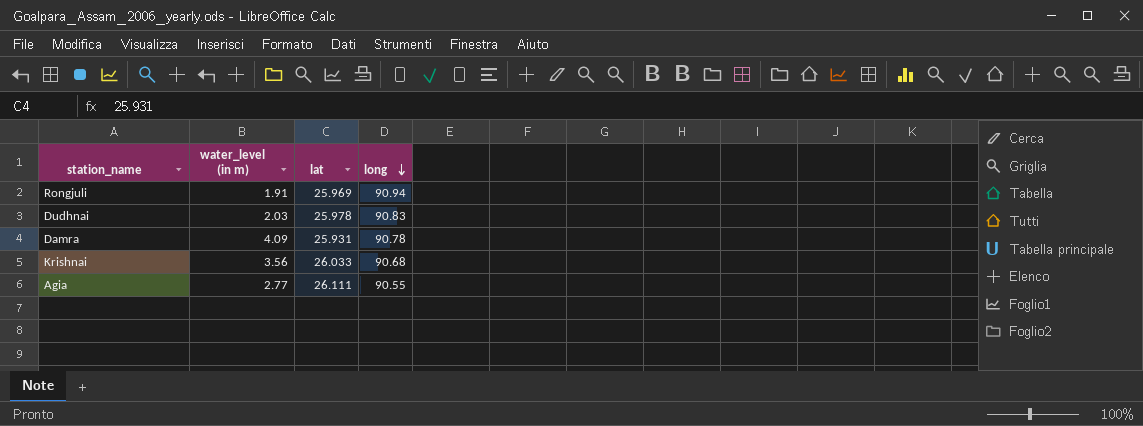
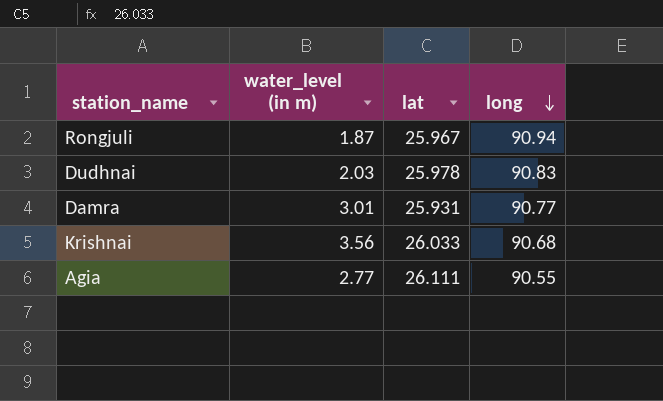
Rongjuli | water_level (in m): 1.91 -> 1.87
Rongjuli | lat: 25.969 -> 25.967
Damra | water_level (in m): 4.09 -> 3.01
Damra | long: 90.78 -> 90.77

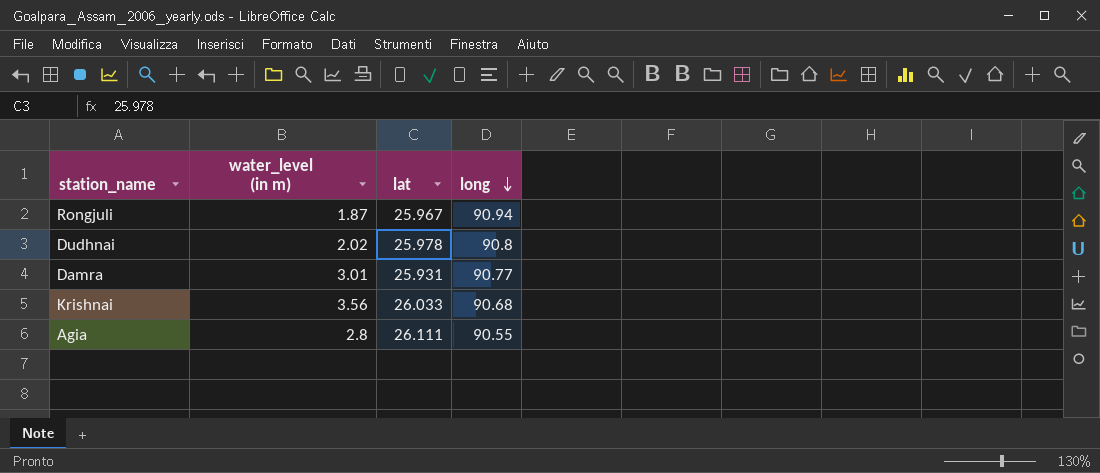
Dudhnai | water_level (in m): 2.03 -> 2.02
Dudhnai | long: 90.83 -> 90.8
Agia | water_level (in m): 2.77 -> 2.8

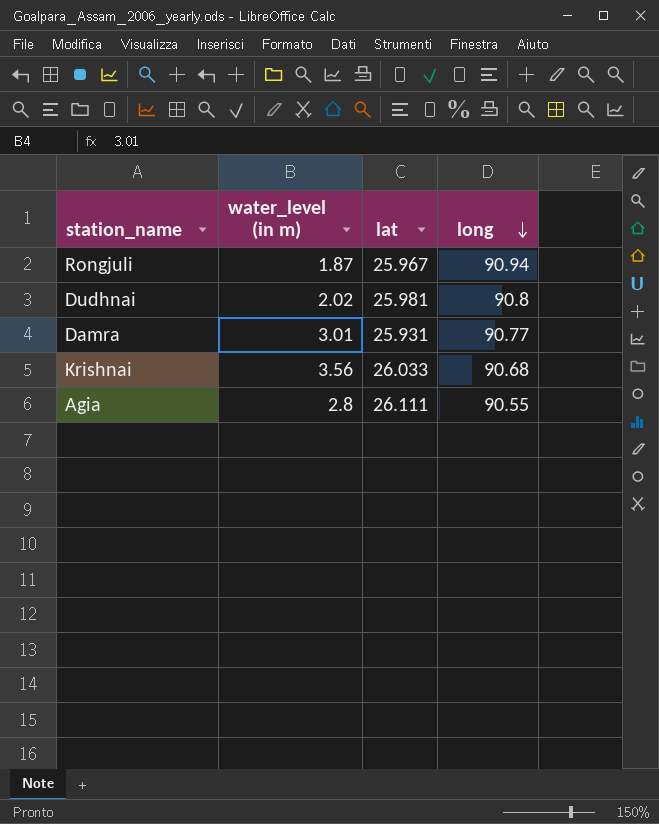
Dudhnai | lat: 25.978 -> 25.981

